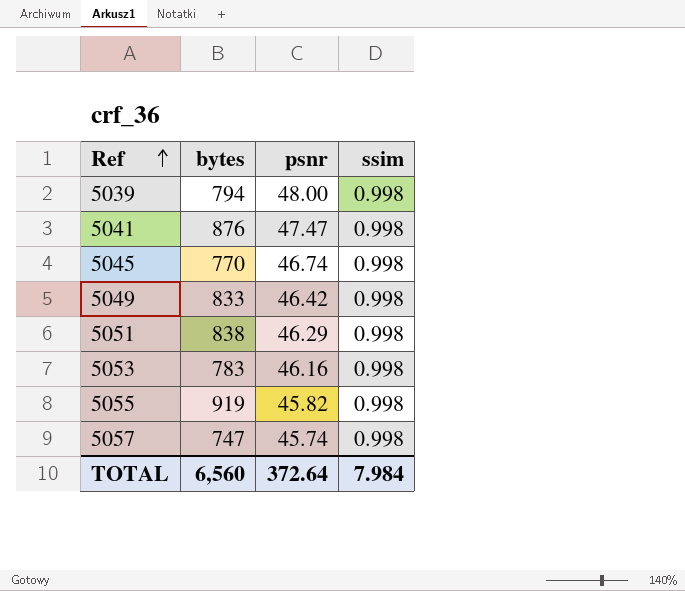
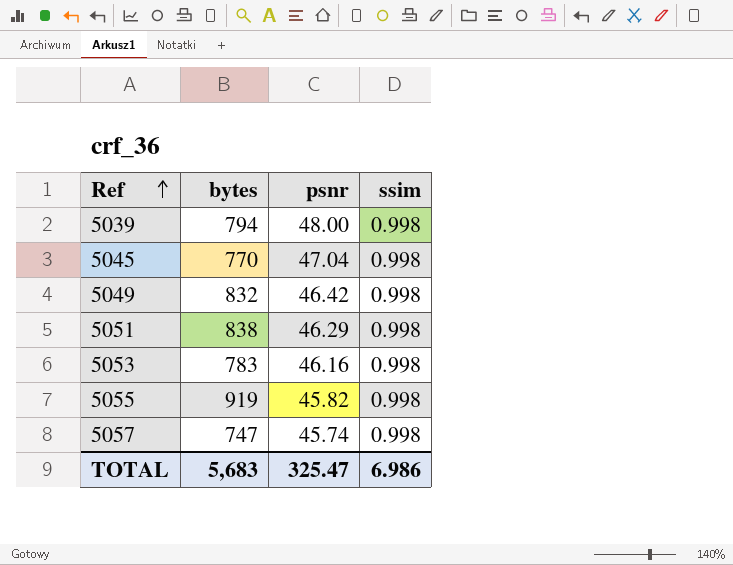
row 5041: 876 | 47.47 | 0.998 -> none
5045 | psnr: 46.74 -> 47.04
5049 | bytes: 833 -> 832
TOTAL | bytes: 6,560 -> 5,683
TOTAL | psnr: 372.64 -> 325.47
TOTAL | ssim: 7.984 -> 6.986

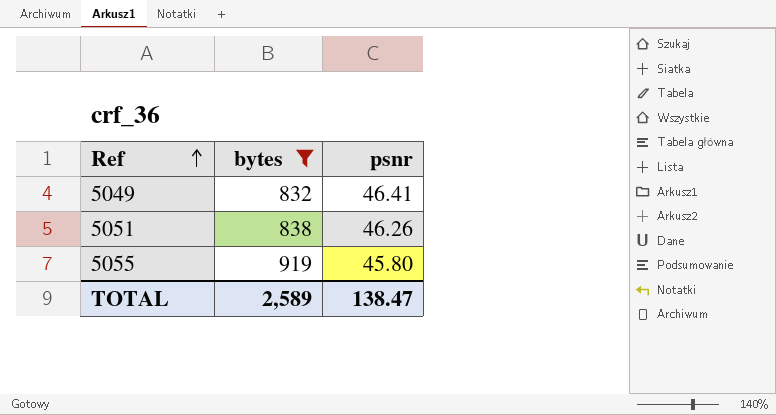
filter: none -> bytes >= 832
column ssim | position: 4 -> none
5049 | psnr: 46.42 -> 46.41
5051 | psnr: 46.29 -> 46.26
5055 | psnr: 45.82 -> 45.80
TOTAL | bytes: 5,683 -> 2,589
TOTAL | psnr: 325.47 -> 138.47

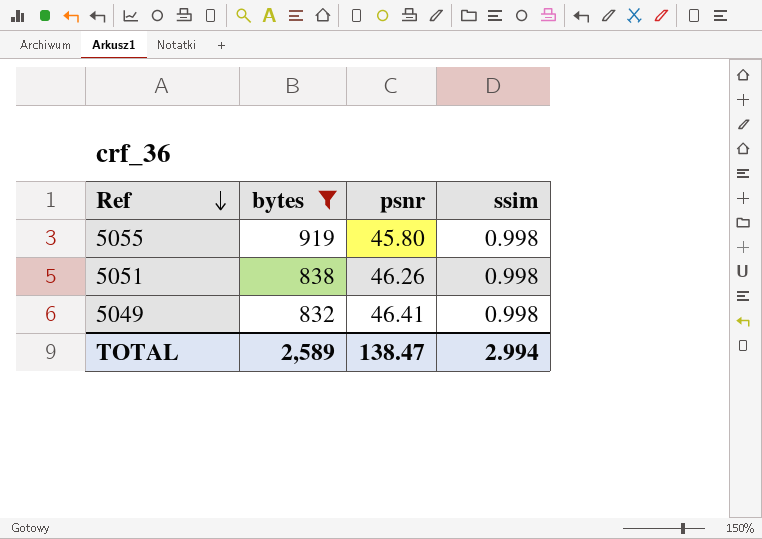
row order: Ref ascending -> Ref descending
column ssim | position: none -> 4

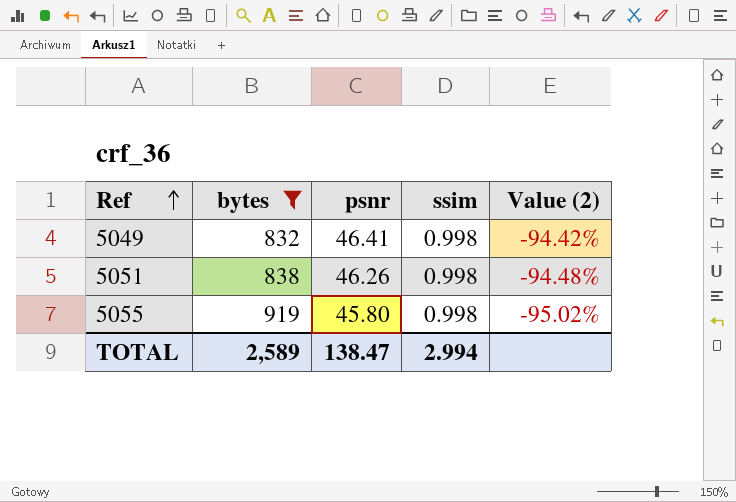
row order: Ref descending -> Ref ascending
column Value (2) | formula: none -> ([psnr] - [bytes]) / [bytes]

